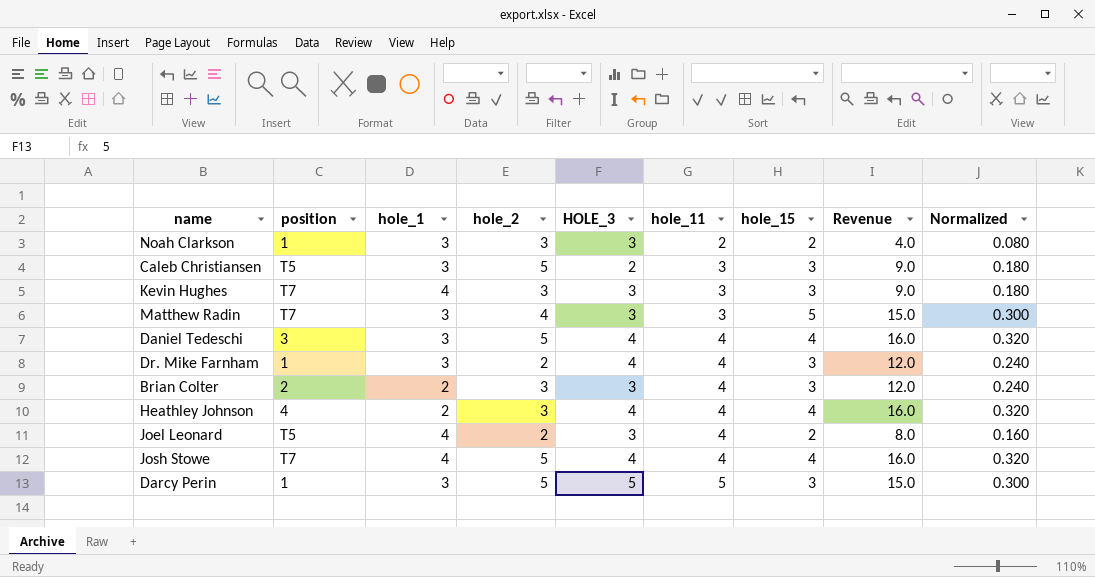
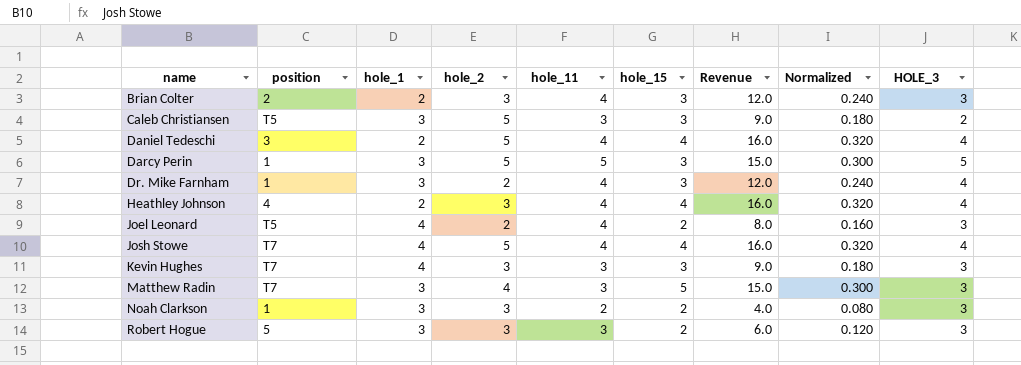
row order: hole_11 ascending -> name ascending
column HOLE_3 | position: 5 -> 9
Daniel Tedeschi | hole_1: 3 -> 2
row Robert Hogue: none -> 5 | 3 | 3 | 3 | 2 | 6.0 | 0.120 | 3

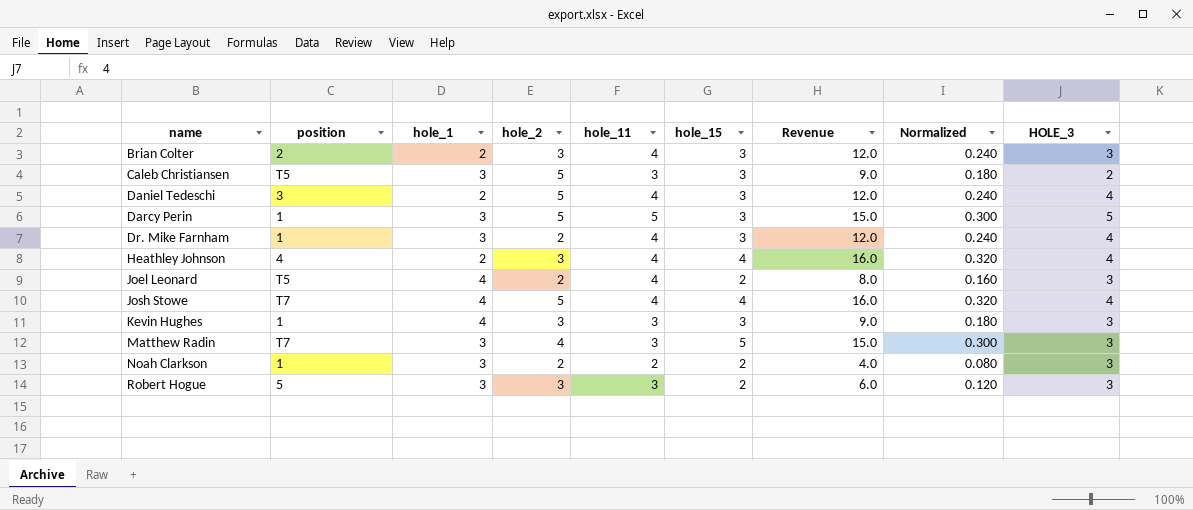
Daniel Tedeschi | hole_15: 4 -> 3
Daniel Tedeschi | Revenue: 16.0 -> 12.0
Daniel Tedeschi | Normalized: 0.320 -> 0.240
Kevin Hughes | position: T7 -> 1
Noah Clarkson | hole_2: 3 -> 2

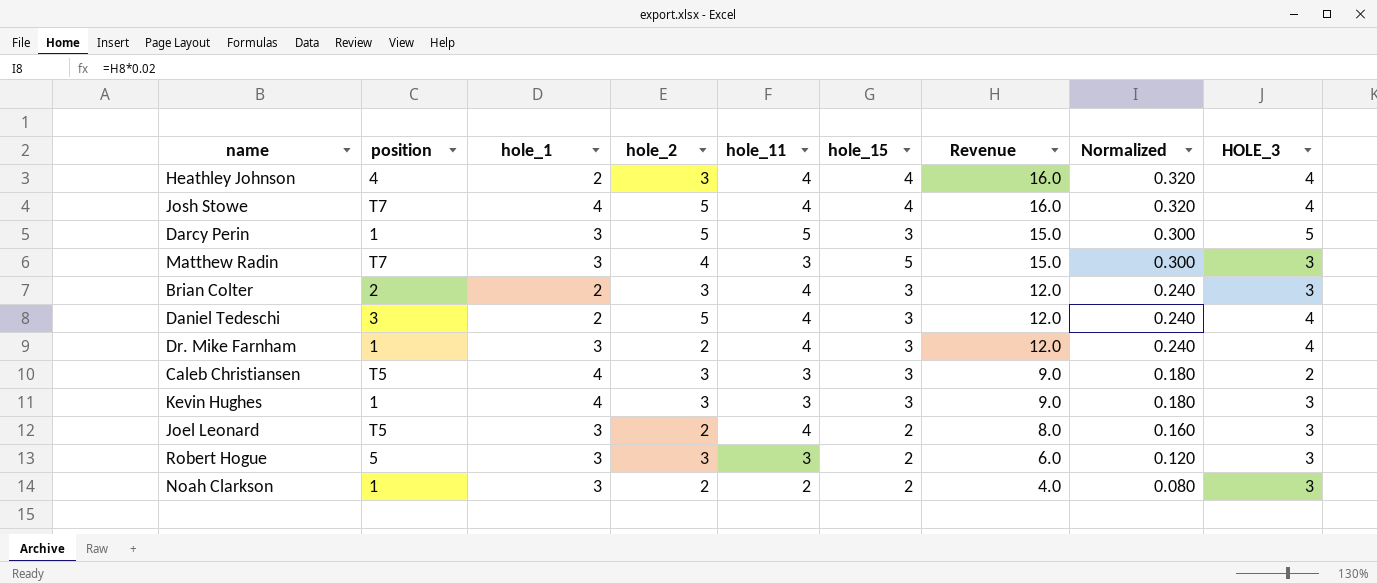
row order: name ascending -> Revenue descending
Caleb Christiansen | hole_1: 3 -> 4
Caleb Christiansen | hole_2: 5 -> 3
Joel Leonard | hole_1: 4 -> 3

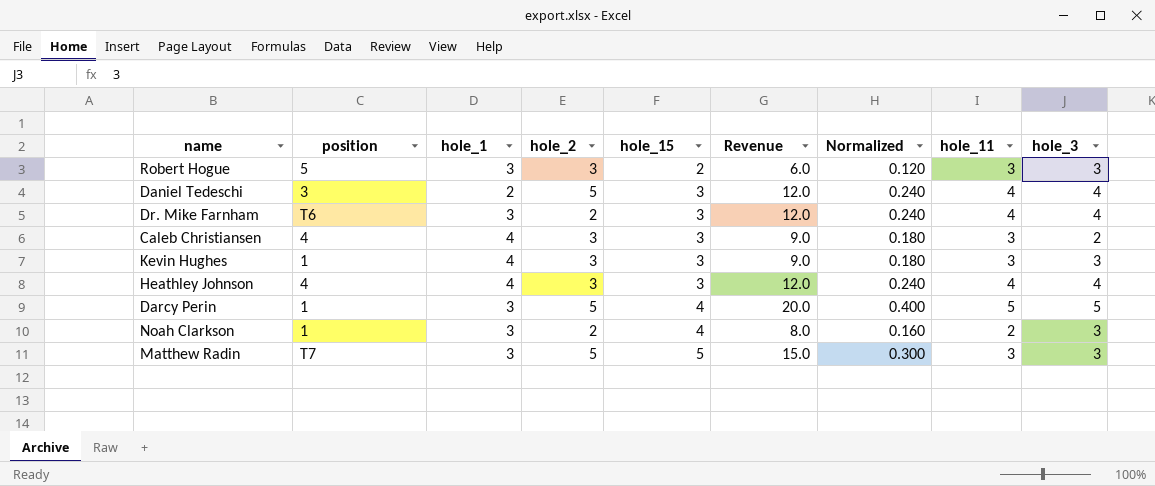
row order: Revenue descending -> hole_15 ascending
column hole_11 | position: 5 -> 8
column name: HOLE_3 -> hole_3
row Josh Stowe: T7 | 4 | 5 | 4 | 4 | 16.0 | 0.320 | 4 -> none
row Brian Colter: 2 | 2 | 3 | 4 | 3 | 12.0 | 0.240 | 3 -> none
row Joel Leonard: T5 | 3 | 2 | 4 | 2 | 8.0 | 0.160 | 3 -> none
Dr. Mike Farnham | position: 1 -> T6
Caleb Christiansen | position: T5 -> 4
Heathley Johnson | hole_1: 2 -> 4
Heathley Johnson | hole_15: 4 -> 3
Heathley Johnson | Revenue: 16.0 -> 12.0
Heathley Johnson | Normalized: 0.320 -> 0.240
Darcy Perin | hole_15: 3 -> 4
Darcy Perin | Revenue: 15.0 -> 20.0
Darcy Perin | Normalized: 0.300 -> 0.400
Noah Clarkson | hole_15: 2 -> 4
Noah Clarkson | Revenue: 4.0 -> 8.0
Noah Clarkson | Normalized: 0.080 -> 0.160
Matthew Radin | hole_2: 4 -> 5

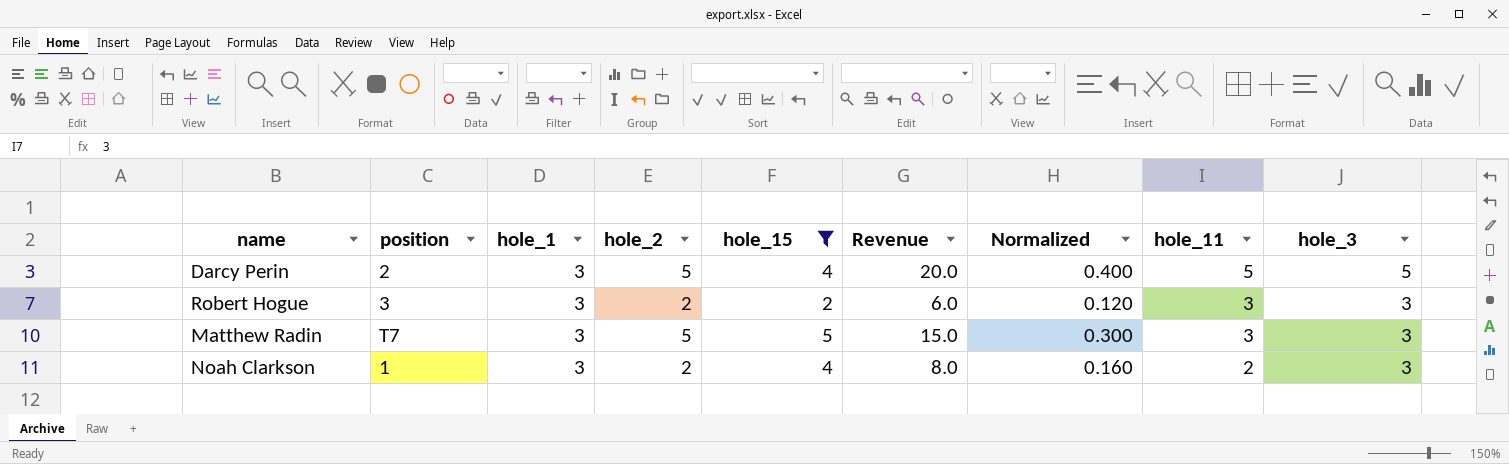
filter: none -> hole_15 != 3
row order: hole_15 ascending -> hole_11 descending
Darcy Perin | position: 1 -> 2
Robert Hogue | position: 5 -> 3
Robert Hogue | hole_2: 3 -> 2

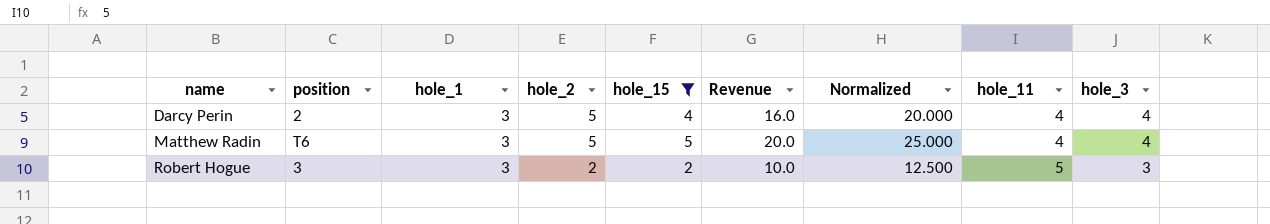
row order: hole_11 descending -> name ascending
column Normalized | formula: [Revenue] * 0.02 -> [Revenue] * 1.25
row Noah Clarkson: 1 | 3 | 2 | 4 | 8.0 | 0.160 | 2 | 3 -> none
Darcy Perin | Revenue: 20.0 -> 16.0
Darcy Perin | hole_11: 5 -> 4
Darcy Perin | hole_3: 5 -> 4
Matthew Radin | position: T7 -> T6
Matthew Radin | Revenue: 15.0 -> 20.0
Matthew Radin | hole_11: 3 -> 4
Matthew Radin | hole_3: 3 -> 4
Robert Hogue | Revenue: 6.0 -> 10.0
Robert Hogue | hole_11: 3 -> 5

